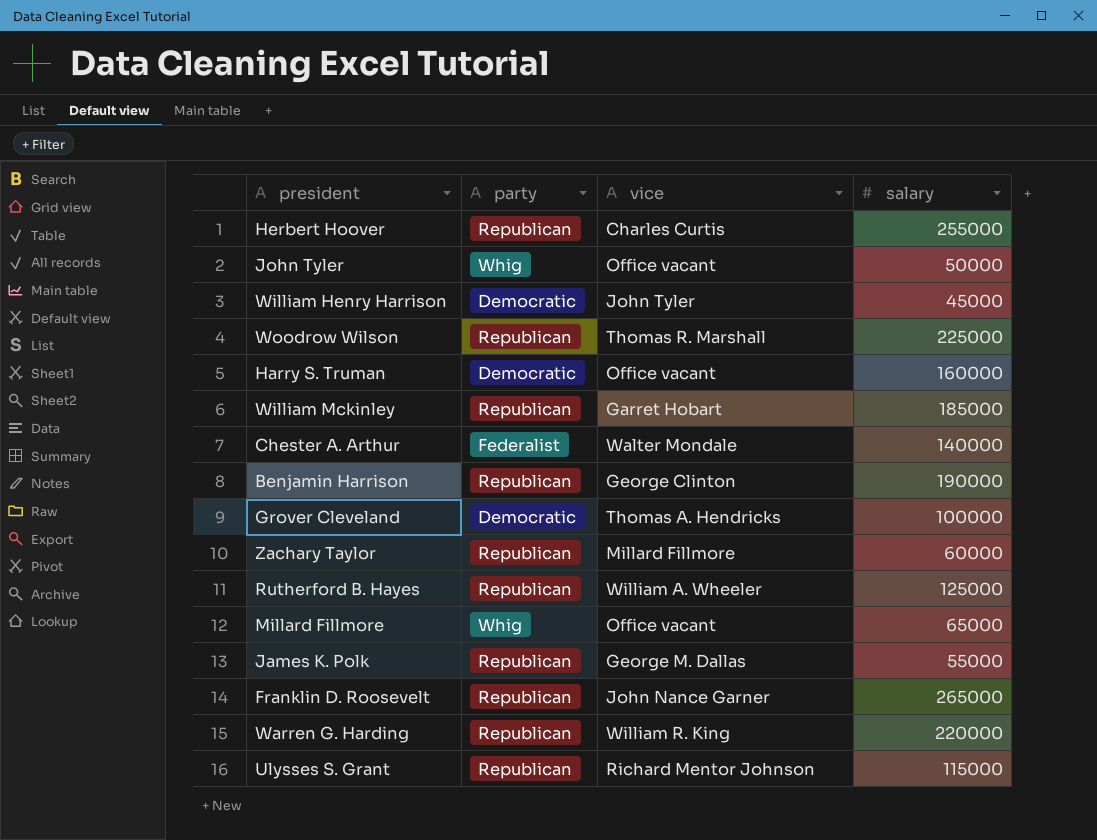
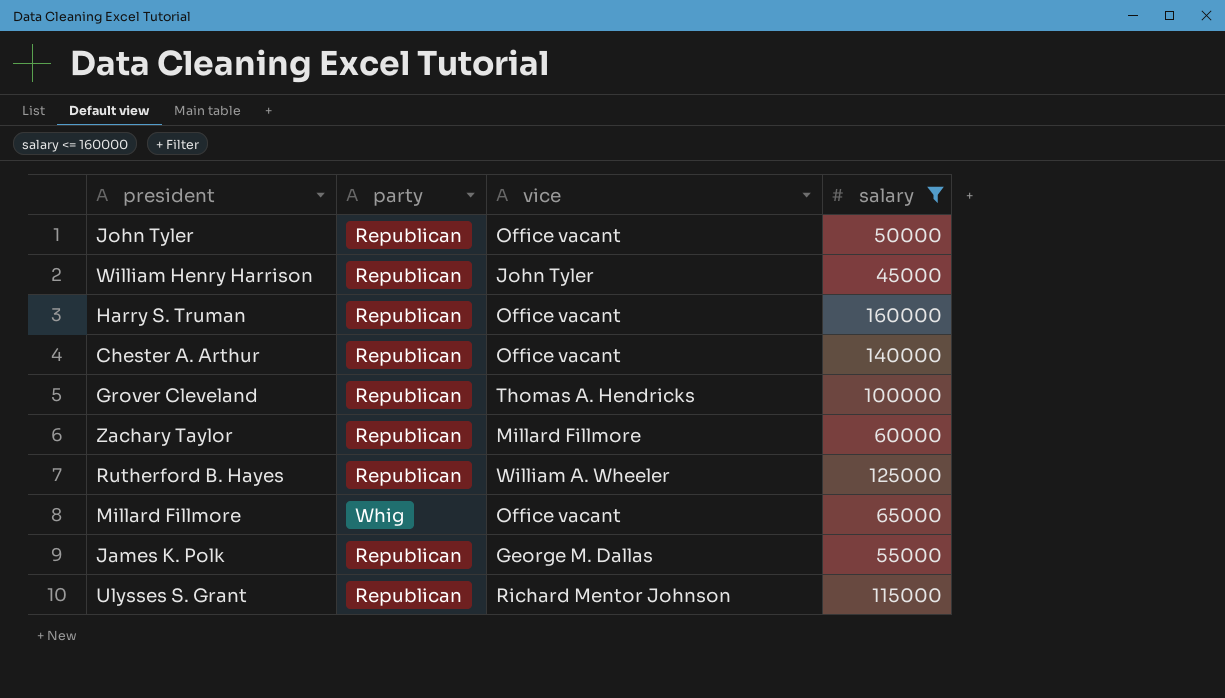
filter: none -> salary <= 160000
John Tyler | party: Whig -> Republican
William Henry Harrison | party: Democratic -> Republican
Harry S. Truman | party: Democratic -> Republican
Chester A. Arthur | party: Federalist -> Republican
Chester A. Arthur | vice: Walter Mondale -> Office vacant
Grover Cleveland | party: Democratic -> Republican

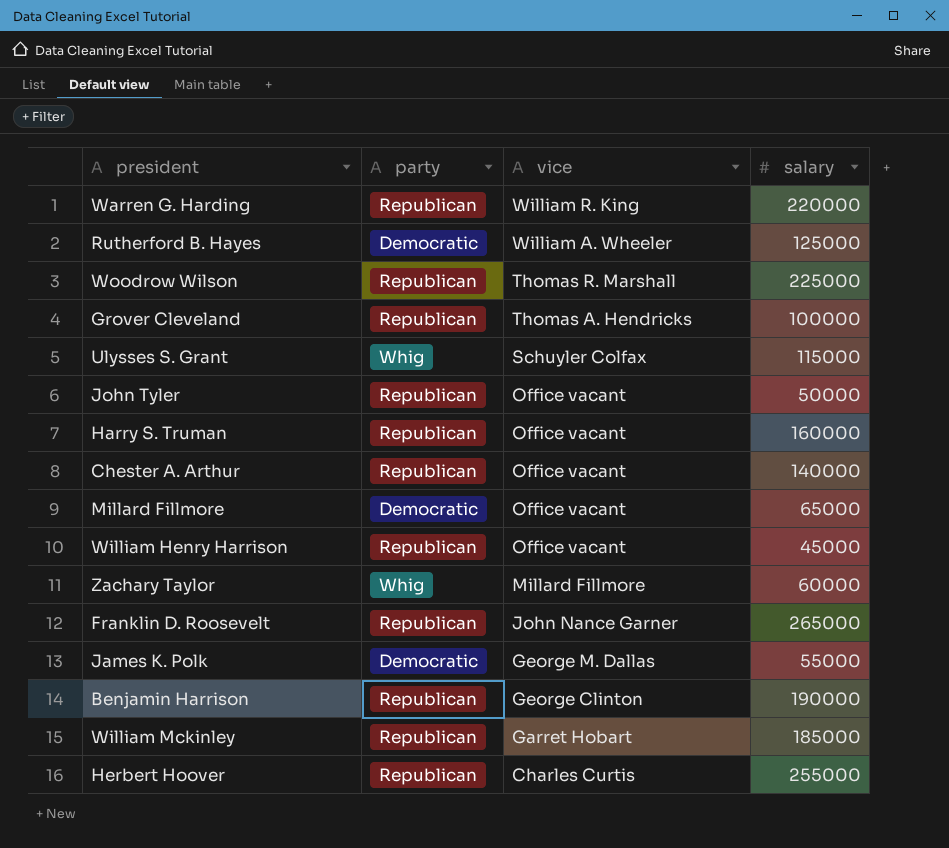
filter: salary <= 160000 -> none
row order: none -> vice descending
Rutherford B. Hayes | party: Republican -> Democratic
Ulysses S. Grant | party: Republican -> Whig
Ulysses S. Grant | vice: Richard Mentor Johnson -> Schuyler Colfax
Millard Fillmore | party: Whig -> Democratic
William Henry Harrison | vice: John Tyler -> Office vacant
Zachary Taylor | party: Republican -> Whig
James K. Polk | party: Republican -> Democratic

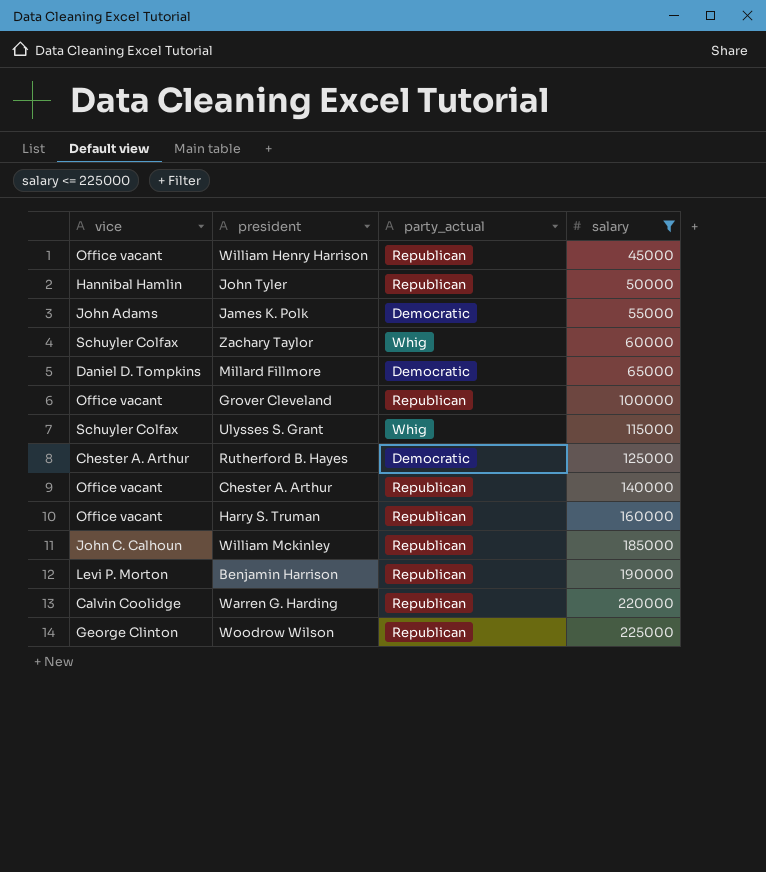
filter: none -> salary <= 225000
row order: vice descending -> salary ascending
column vice | position: 3 -> 1
column name: party -> party_actual
John Tyler | vice: Office vacant -> Hannibal Hamlin
James K. Polk | vice: George M. Dallas -> John Adams
Zachary Taylor | vice: Millard Fillmore -> Schuyler Colfax
Millard Fillmore | vice: Office vacant -> Daniel D. Tompkins
Grover Cleveland | vice: Thomas A. Hendricks -> Office vacant
Rutherford B. Hayes | vice: William A. Wheeler -> Chester A. Arthur
William Mckinley | vice: Garret Hobart -> John C. Calhoun
Benjamin Harrison | vice: George Clinton -> Levi P. Morton
Warren G. Harding | vice: William R. King -> Calvin Coolidge
Woodrow Wilson | vice: Thomas R. Marshall -> George Clinton

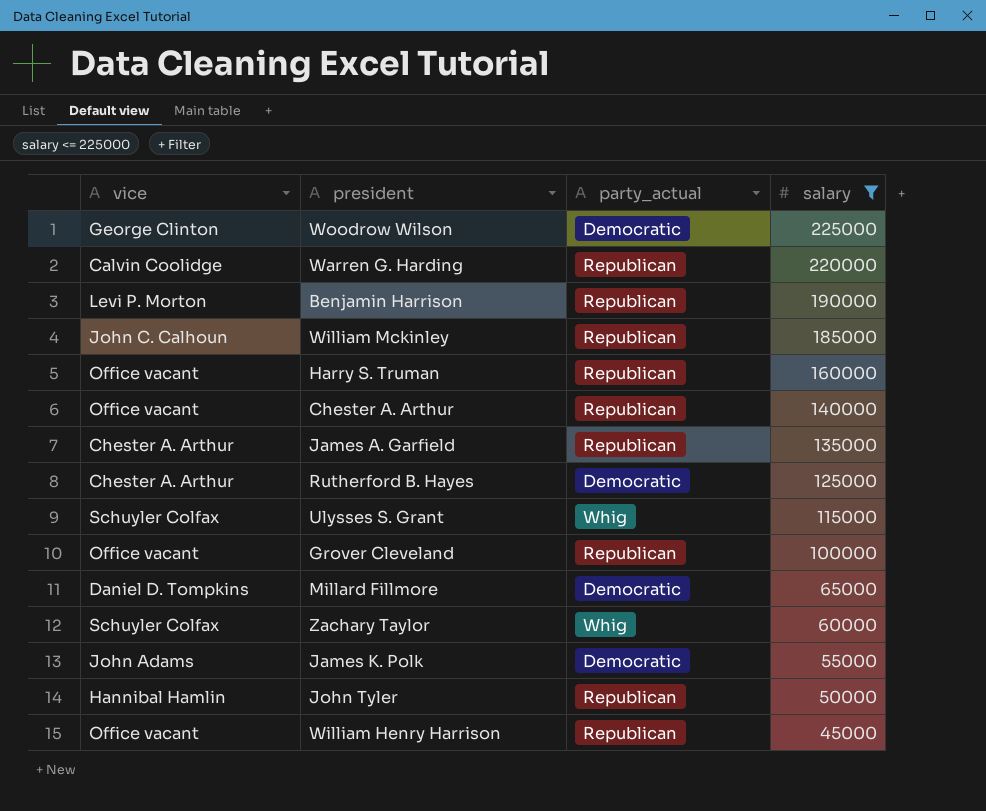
row order: salary ascending -> salary descending
Woodrow Wilson | party_actual: Republican -> Democratic
row James A. Garfield: none -> Chester A. Arthur | Republican | 135000

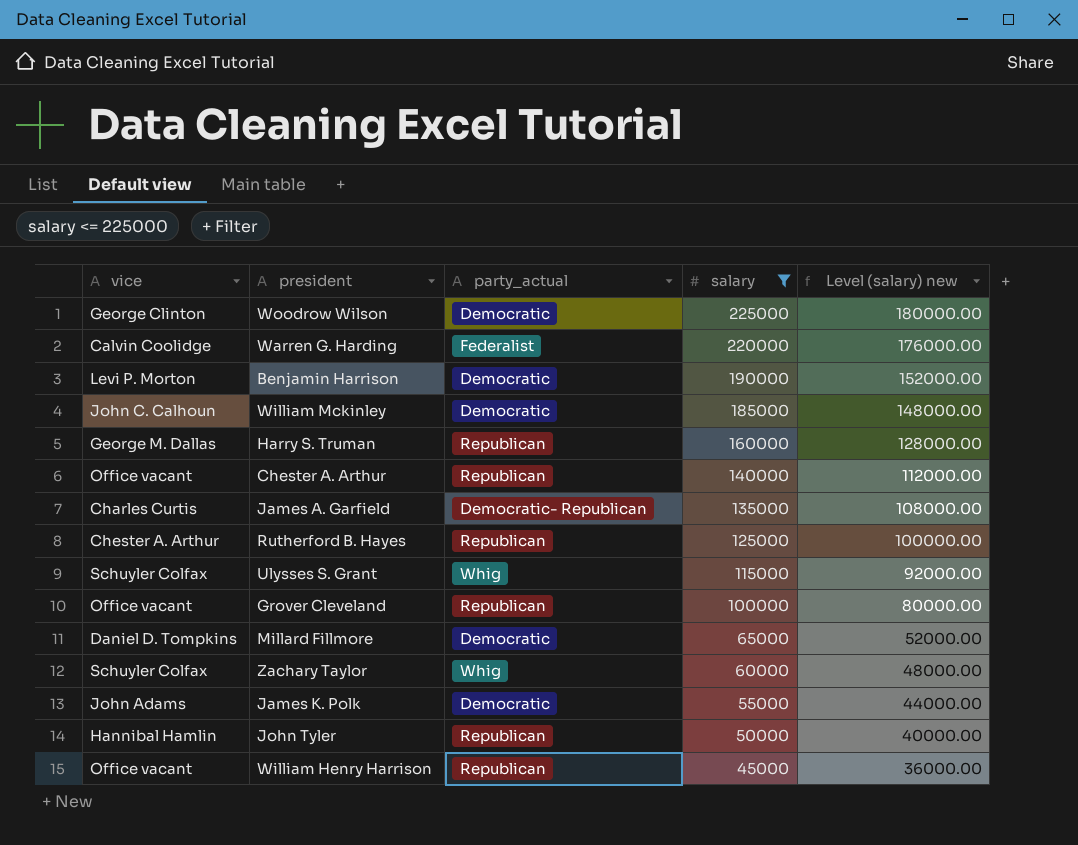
column Level (salary) new | formula: none -> [salary] * 0.8
Warren G. Harding | party_actual: Republican -> Federalist
Benjamin Harrison | party_actual: Republican -> Democratic
William Mckinley | party_actual: Republican -> Democratic
Harry S. Truman | vice: Office vacant -> George M. Dallas
James A. Garfield | vice: Chester A. Arthur -> Charles Curtis
James A. Garfield | party_actual: Republican -> Democratic- Republican
Rutherford B. Hayes | party_actual: Democratic -> Republican

